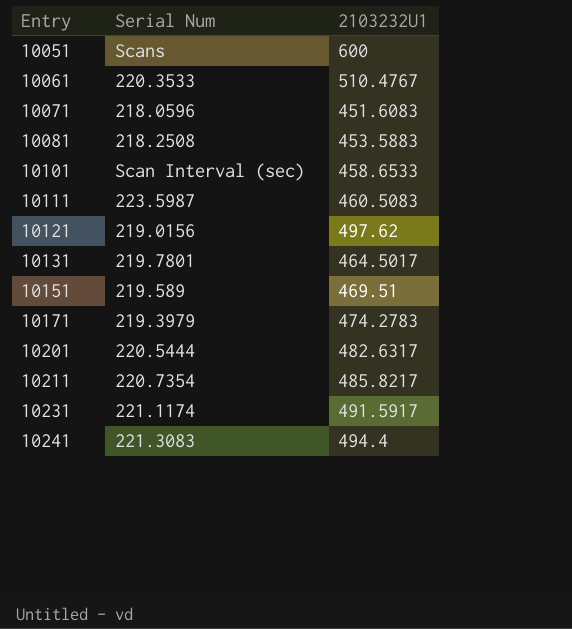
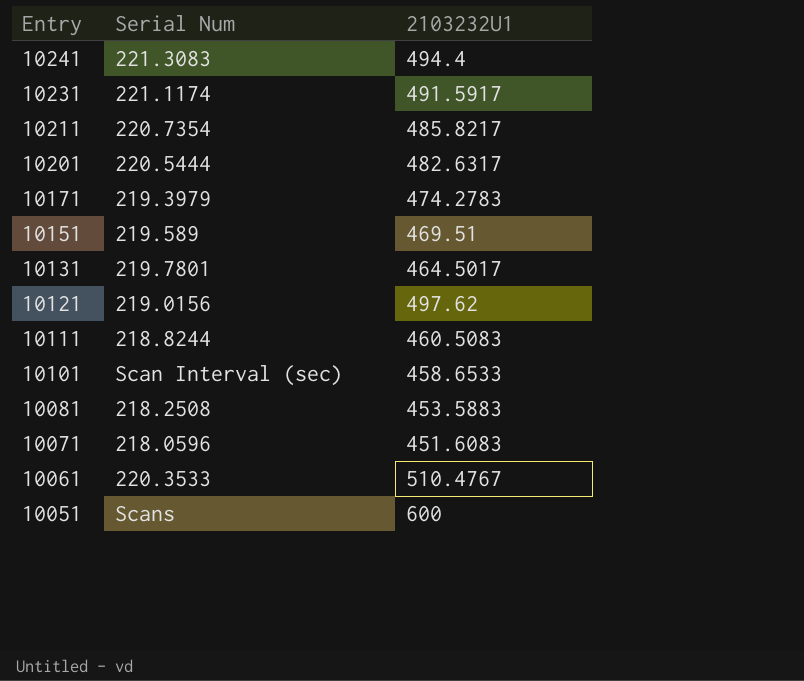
row order: Entry ascending -> Entry descending
10111 | Serial Num: 223.5987 -> 218.8244

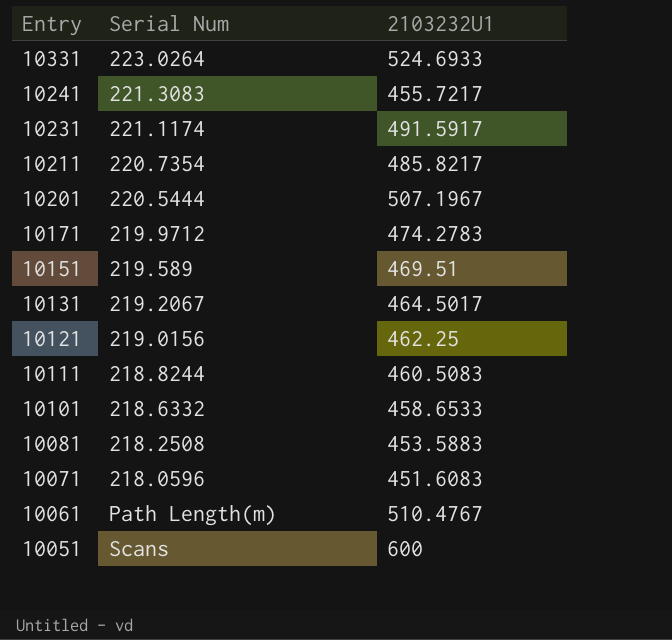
row 10331: none -> 223.0264 | 524.6933
10241 | 2103232U1: 494.4 -> 455.7217
10201 | 2103232U1: 482.6317 -> 507.1967
10171 | Serial Num: 219.3979 -> 219.9712
10131 | Serial Num: 219.7801 -> 219.2067
10121 | 2103232U1: 497.62 -> 462.25
10101 | Serial Num: Scan Interval (sec) -> 218.6332
10061 | Serial Num: 220.3533 -> Path Length(m)

